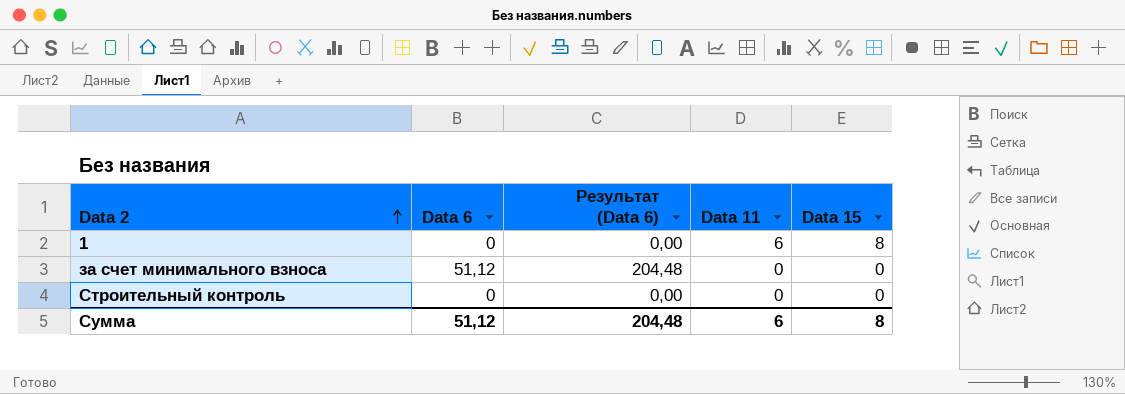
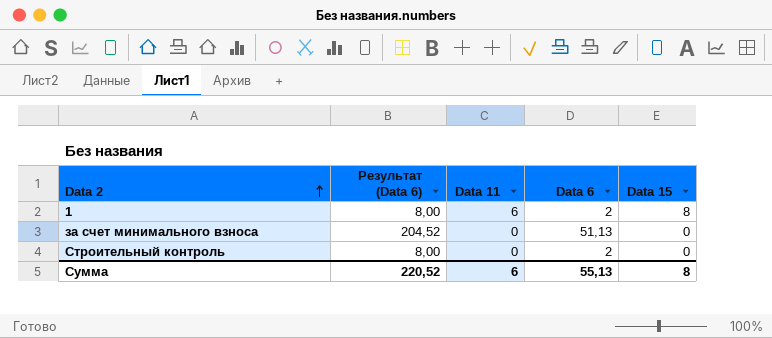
column Data 6 | position: 2 -> 4
1 | Результат (Data 6): 0,00 -> 8,00
1 | Data 6: 0 -> 2
за счет минимального взноса | Результат (Data 6): 204,48 -> 204,52
за счет минимального взноса | Data 6: 51,12 -> 51,13
Строительный контроль | Результат (Data 6): 0,00 -> 8,00
Строительный контроль | Data 6: 0 -> 2
Сумма | Результат (Data 6): 204,48 -> 220,52
Сумма | Data 6: 51,12 -> 55,13

